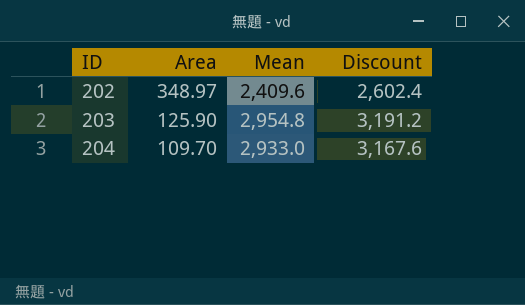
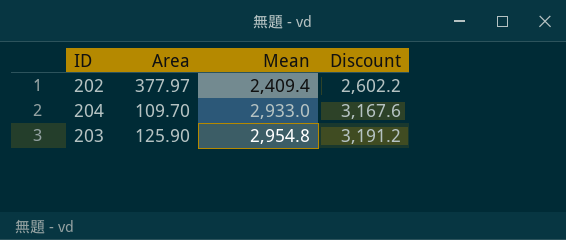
row order: ID ascending -> Mean ascending
202 | Area: 348.97 -> 377.97
202 | Mean: 2,409.6 -> 2,409.4
202 | Discount: 2,602.4 -> 2,602.2

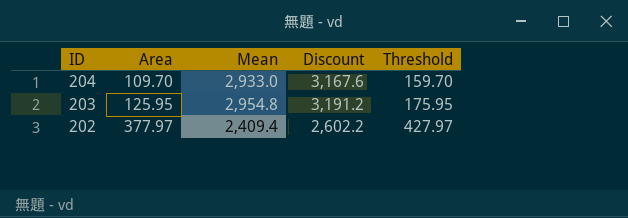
row order: Mean ascending -> ID descending
column Threshold | formula: none -> [Area] + 50
203 | Area: 125.90 -> 125.95

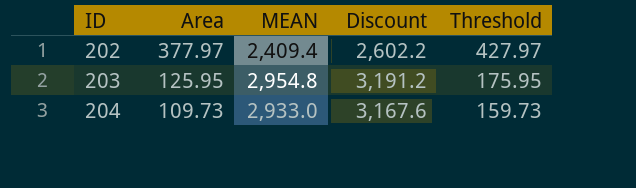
row order: ID descending -> ID ascending
column name: Mean -> MEAN
204 | Area: 109.70 -> 109.73
204 | Threshold: 159.70 -> 159.73

